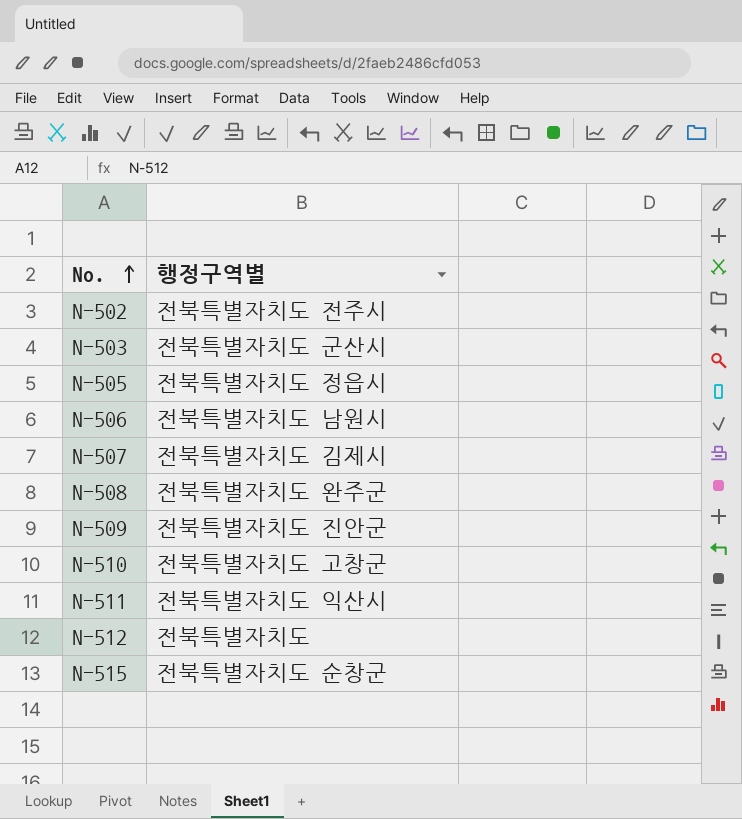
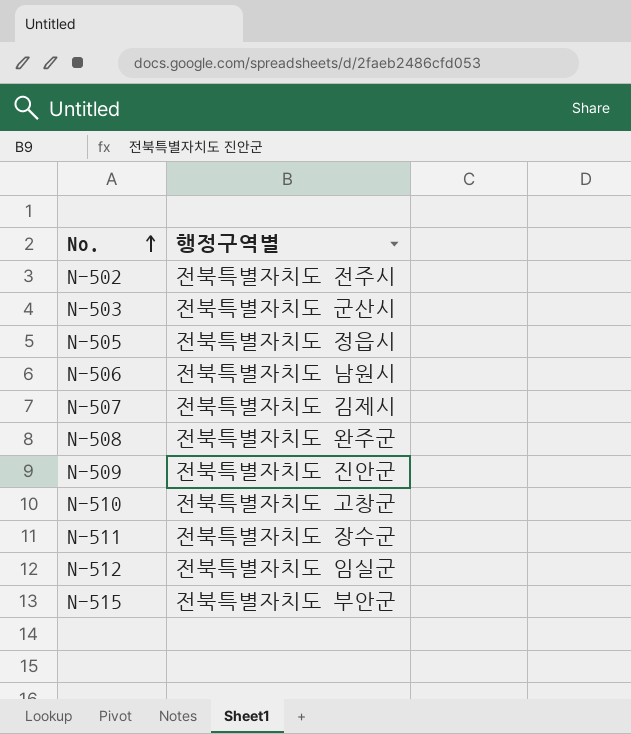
N-511 | 행정구역별: 전북특별자치도 익산시 -> 전북특별자치도 장수군
N-512 | 행정구역별: 전북특별자치도 -> 전북특별자치도 임실군
N-515 | 행정구역별: 전북특별자치도 순창군 -> 전북특별자치도 부안군

